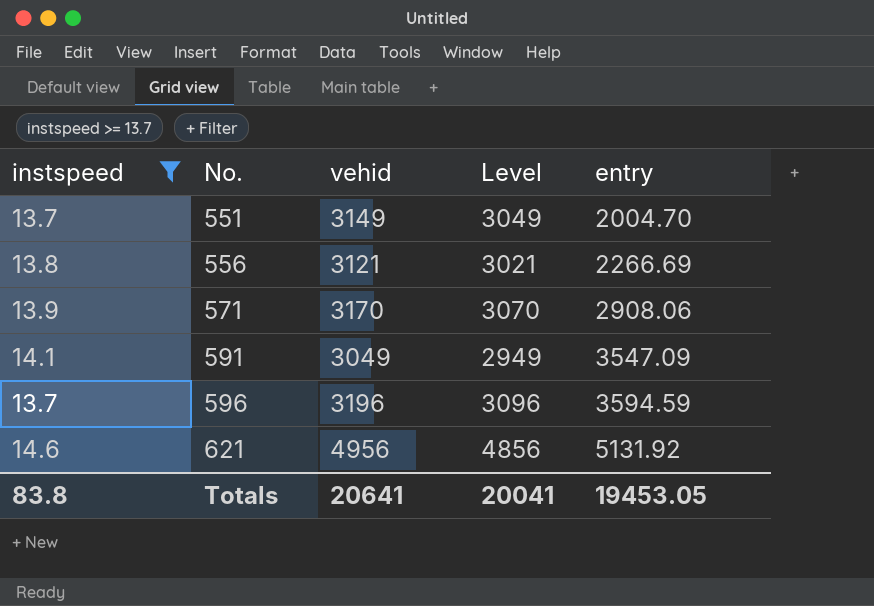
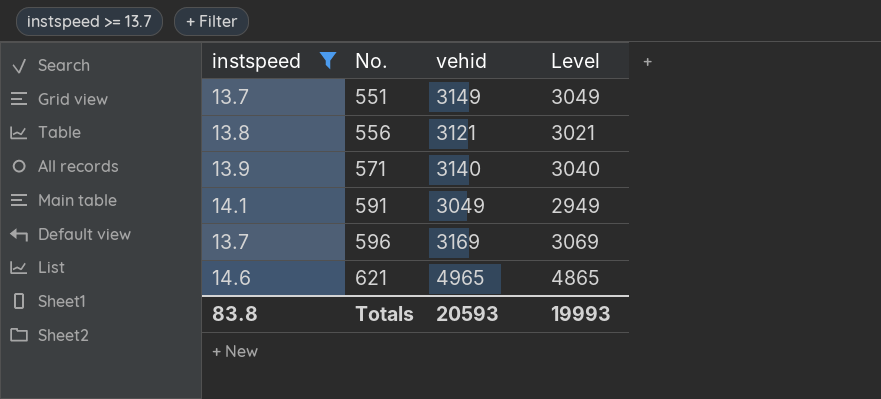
column entry | position: 5 -> none
571 | vehid: 3170 -> 3140
571 | Level: 3070 -> 3040
596 | vehid: 3196 -> 3169
596 | Level: 3096 -> 3069
621 | vehid: 4956 -> 4965
621 | Level: 4856 -> 4865
Totals | vehid: 20641 -> 20593
Totals | Level: 20041 -> 19993

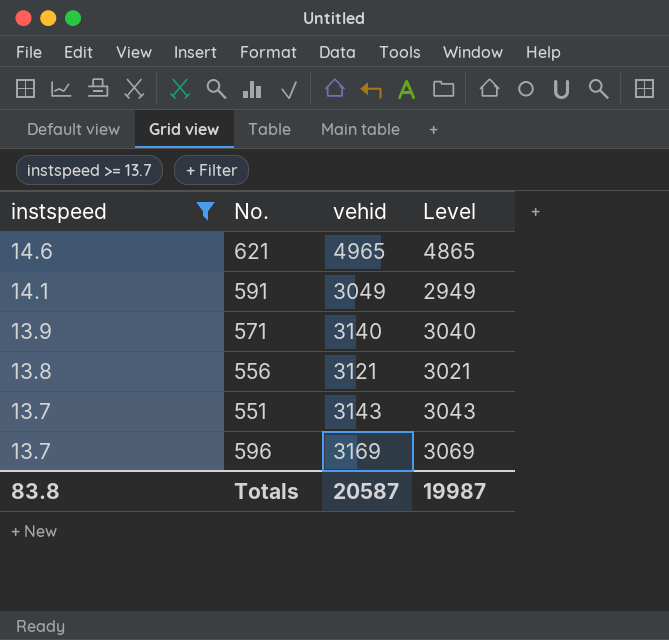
row order: No. ascending -> instspeed descending
551 | vehid: 3149 -> 3143
551 | Level: 3049 -> 3043
Totals | vehid: 20593 -> 20587
Totals | Level: 19993 -> 19987

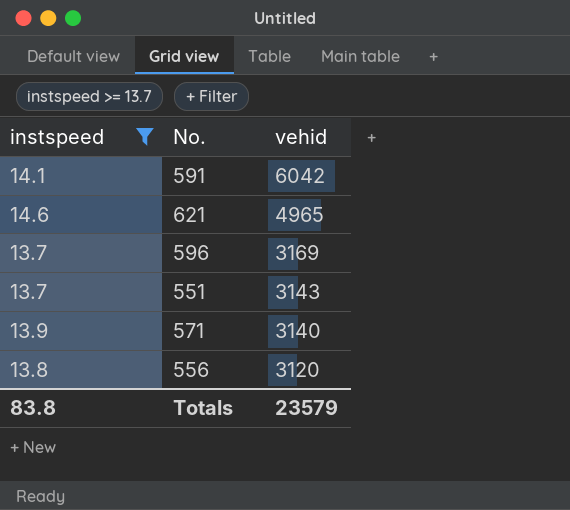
row order: instspeed descending -> vehid descending
column Level | formula: [vehid] - 100 -> none
591 | vehid: 3049 -> 6042
556 | vehid: 3121 -> 3120
Totals | vehid: 20587 -> 23579

